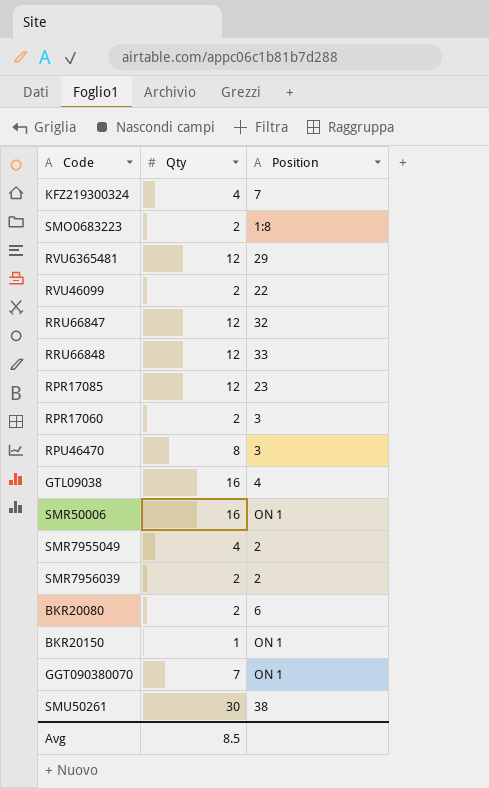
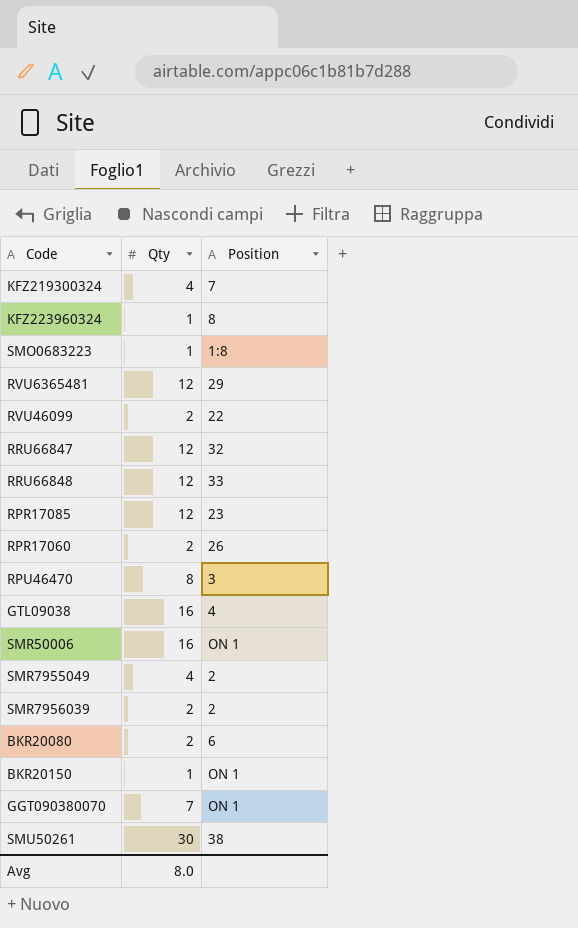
row KFZ223960324: none -> 1 | 8
SMO0683223 | Qty: 2 -> 1
RPR17060 | Position: 3 -> 26
Avg | Qty: 8.5 -> 8.0

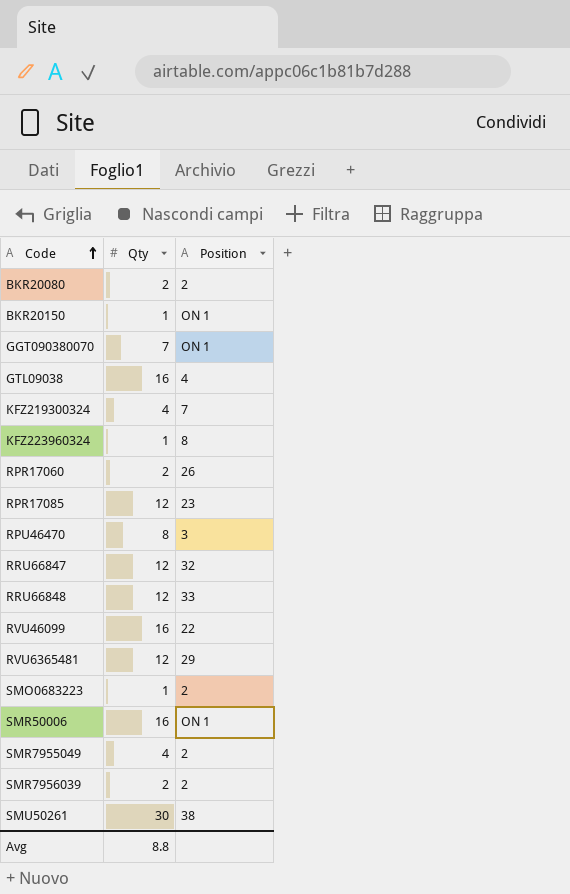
row order: none -> Code ascending
BKR20080 | Position: 6 -> 2
RVU46099 | Qty: 2 -> 16
SMO0683223 | Position: 1:8 -> 2
Avg | Qty: 8.0 -> 8.8

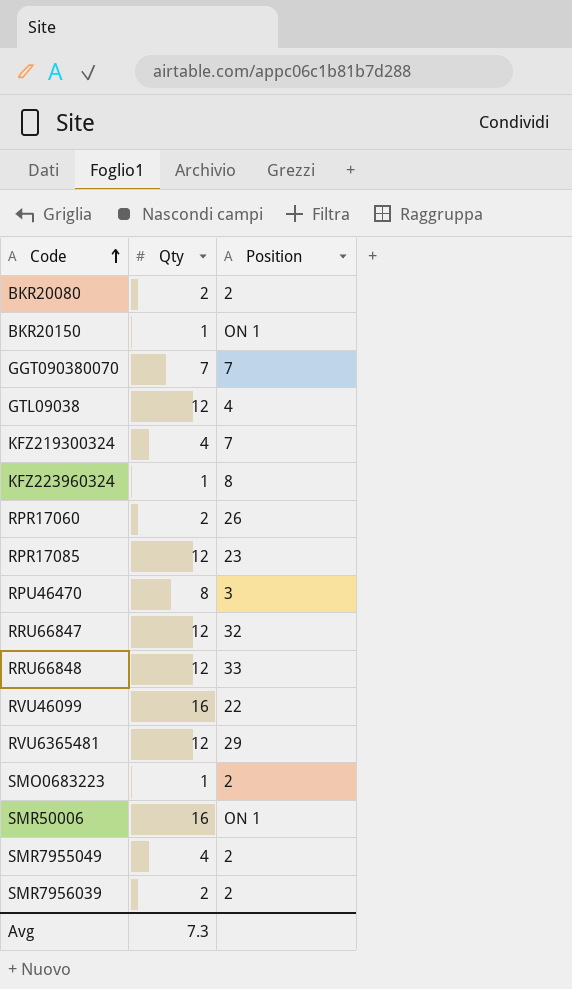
row SMU50261: 30 | 38 -> none
GGT090380070 | Position: ON 1 -> 7
GTL09038 | Qty: 16 -> 12
Avg | Qty: 8.8 -> 7.3

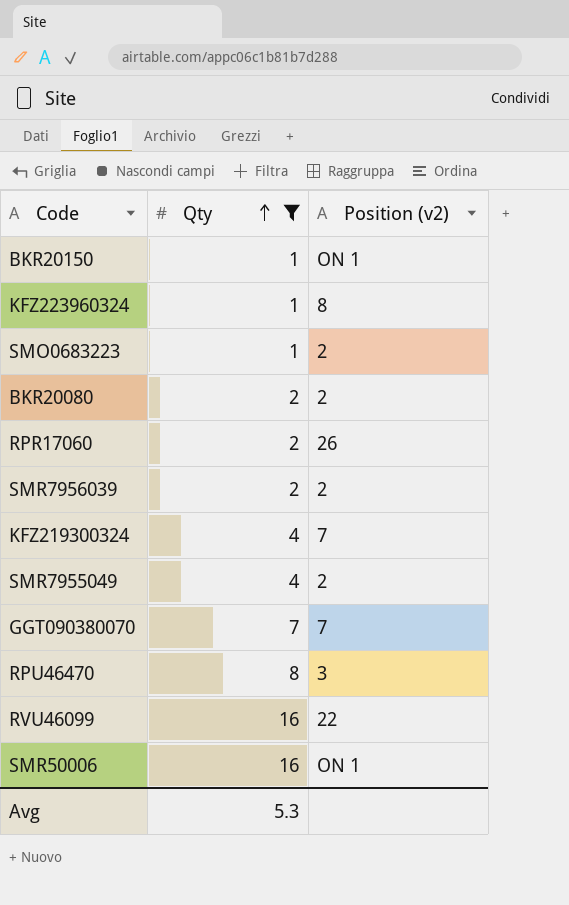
filter: none -> Qty != 12
row order: Code ascending -> Qty ascending
column name: Position -> Position (v2)
Avg | Qty: 7.3 -> 5.3

